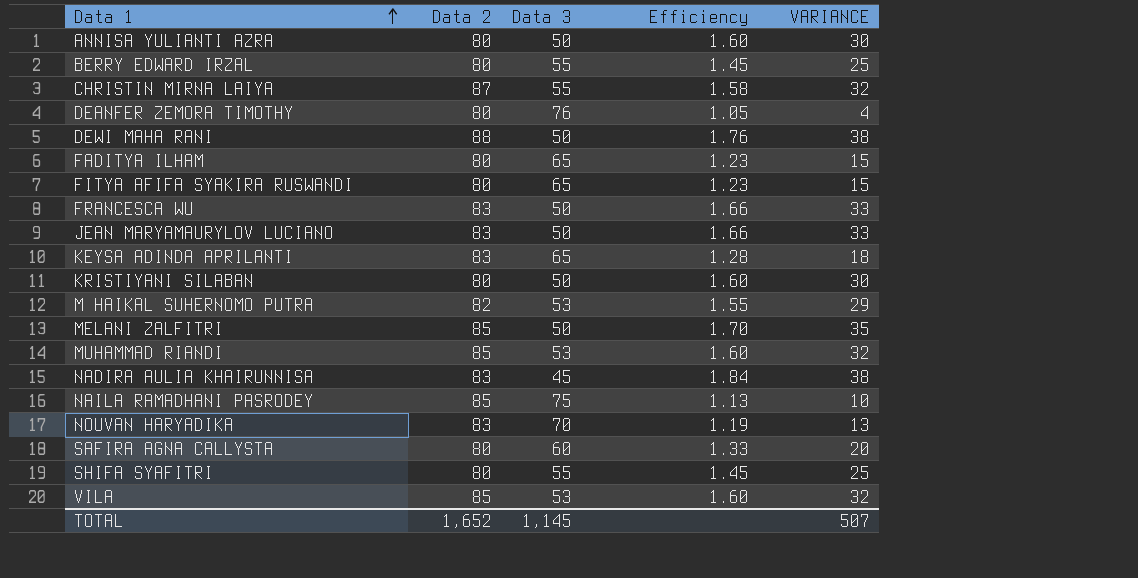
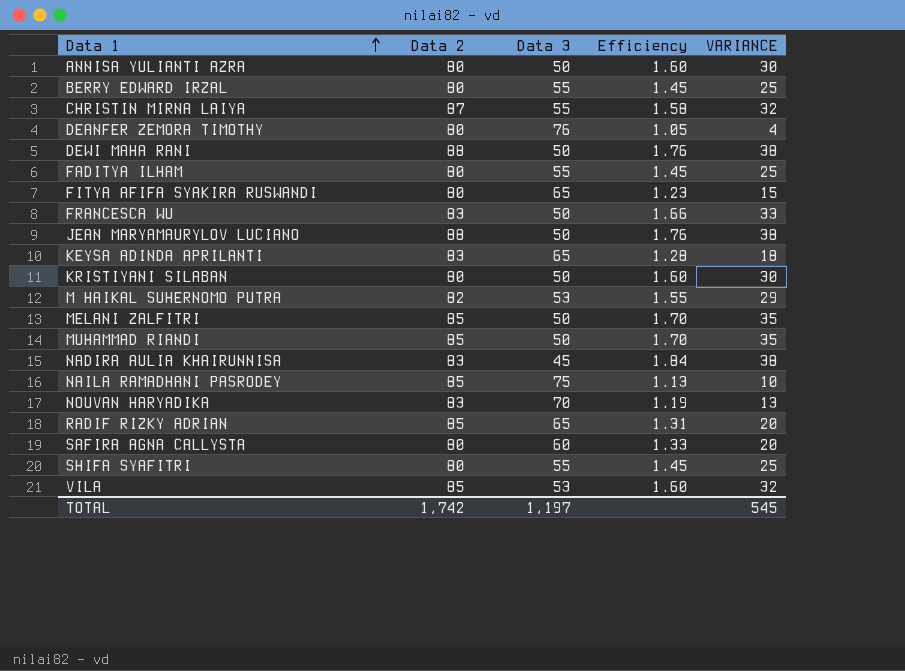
FADITYA ILHAM | Data 3: 65 -> 55
FADITYA ILHAM | Efficiency: 1.23 -> 1.45
FADITYA ILHAM | VARIANCE: 15 -> 25
JEAN MARYAMAURYLOV LUCIANO | Data 2: 83 -> 88
JEAN MARYAMAURYLOV LUCIANO | Efficiency: 1.66 -> 1.76
JEAN MARYAMAURYLOV LUCIANO | VARIANCE: 33 -> 38
MUHAMMAD RIANDI | Data 3: 53 -> 50
MUHAMMAD RIANDI | Efficiency: 1.60 -> 1.70
MUHAMMAD RIANDI | VARIANCE: 32 -> 35
row RADIF RIZKY ADRIAN: none -> 85 | 65 | 1.31 | 20
TOTAL | Data 2: 1,652 -> 1,742
TOTAL | Data 3: 1,145 -> 1,197
TOTAL | VARIANCE: 507 -> 545

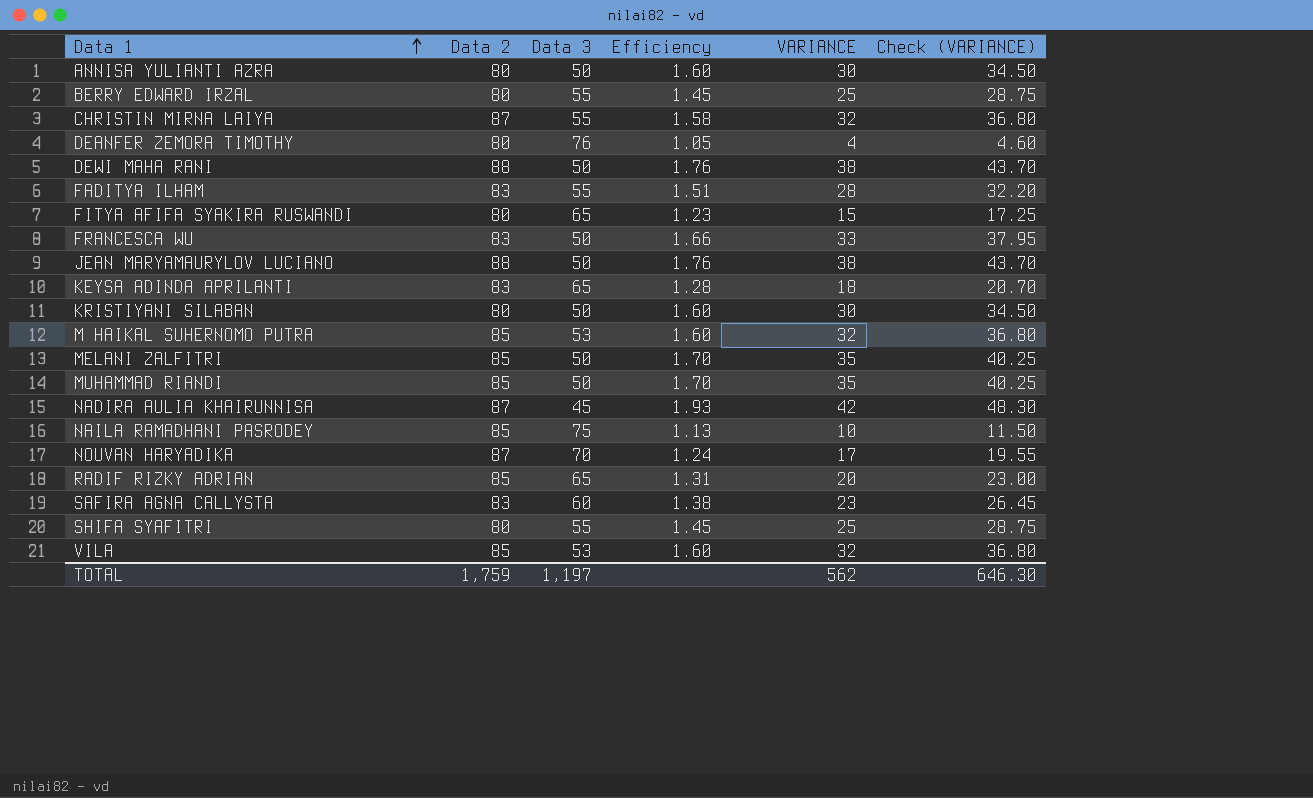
column Check (VARIANCE) | formula: none -> [VARIANCE] * 1.15
FADITYA ILHAM | Data 2: 80 -> 83
FADITYA ILHAM | Efficiency: 1.45 -> 1.51
FADITYA ILHAM | VARIANCE: 25 -> 28
M HAIKAL SUHERNOMO PUTRA | Data 2: 82 -> 85
M HAIKAL SUHERNOMO PUTRA | Efficiency: 1.55 -> 1.60
M HAIKAL SUHERNOMO PUTRA | VARIANCE: 29 -> 32
NADIRA AULIA KHAIRUNNISA | Data 2: 83 -> 87
NADIRA AULIA KHAIRUNNISA | Efficiency: 1.84 -> 1.93
NADIRA AULIA KHAIRUNNISA | VARIANCE: 38 -> 42
NOUVAN HARYADIKA | Data 2: 83 -> 87
NOUVAN HARYADIKA | Efficiency: 1.19 -> 1.24
NOUVAN HARYADIKA | VARIANCE: 13 -> 17
SAFIRA AGNA CALLYSTA | Data 2: 80 -> 83
SAFIRA AGNA CALLYSTA | Efficiency: 1.33 -> 1.38
SAFIRA AGNA CALLYSTA | VARIANCE: 20 -> 23
TOTAL | Data 2: 1,742 -> 1,759
TOTAL | VARIANCE: 545 -> 562

